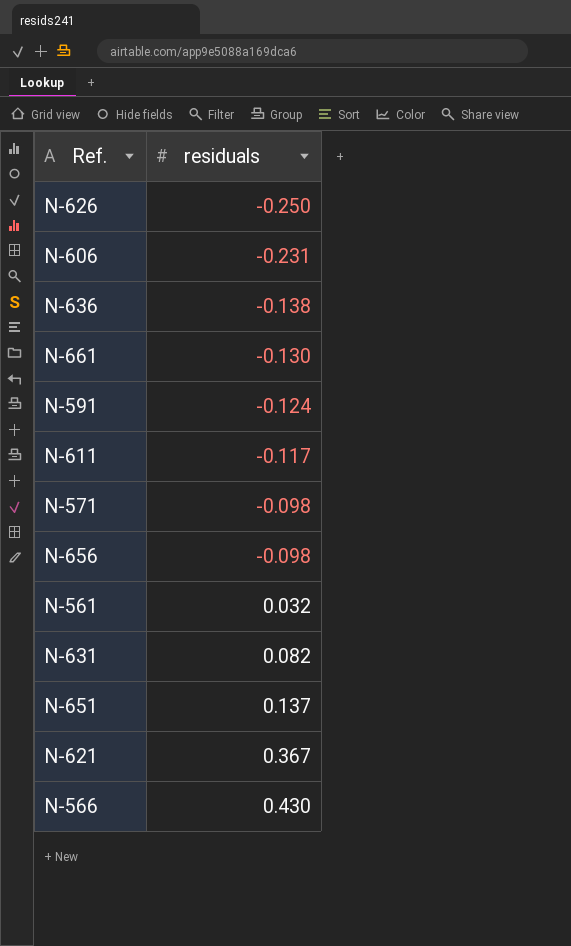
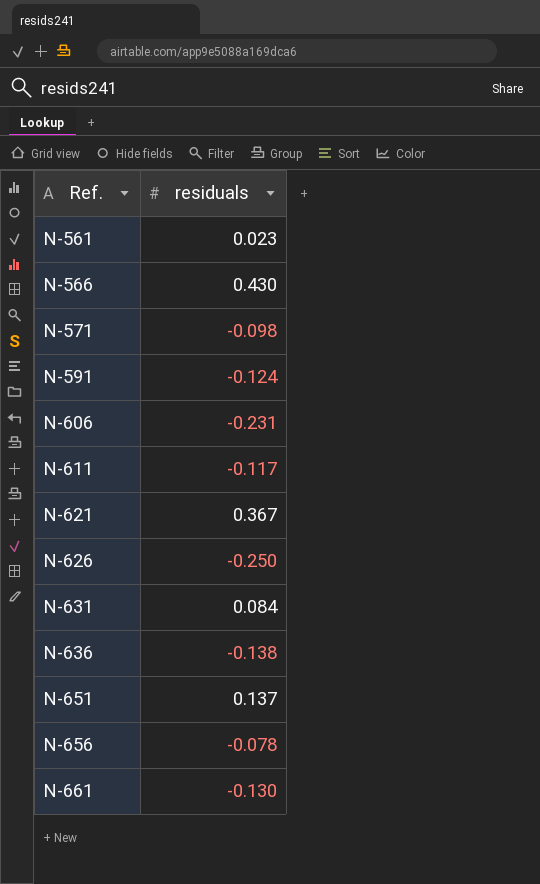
row order: residuals ascending -> Ref. ascending
N-561 | residuals: 0.032 -> 0.023
N-631 | residuals: 0.082 -> 0.084
N-656 | residuals: -0.098 -> -0.078

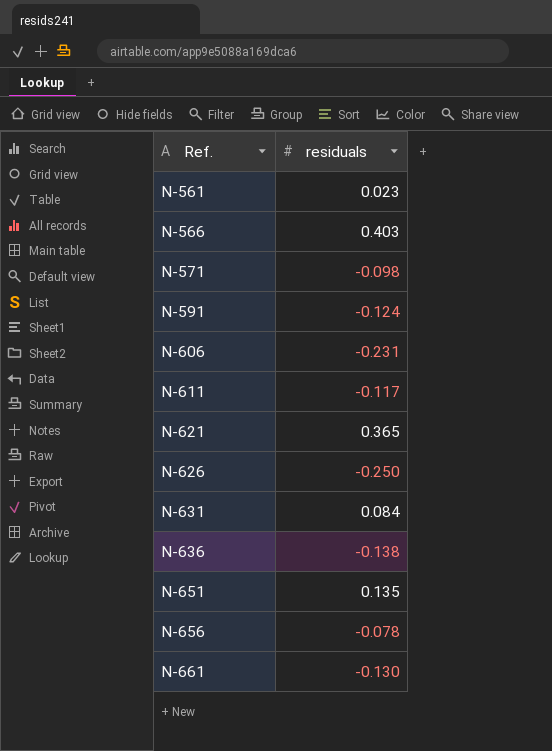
N-566 | residuals: 0.430 -> 0.403
N-621 | residuals: 0.367 -> 0.365
N-651 | residuals: 0.137 -> 0.135

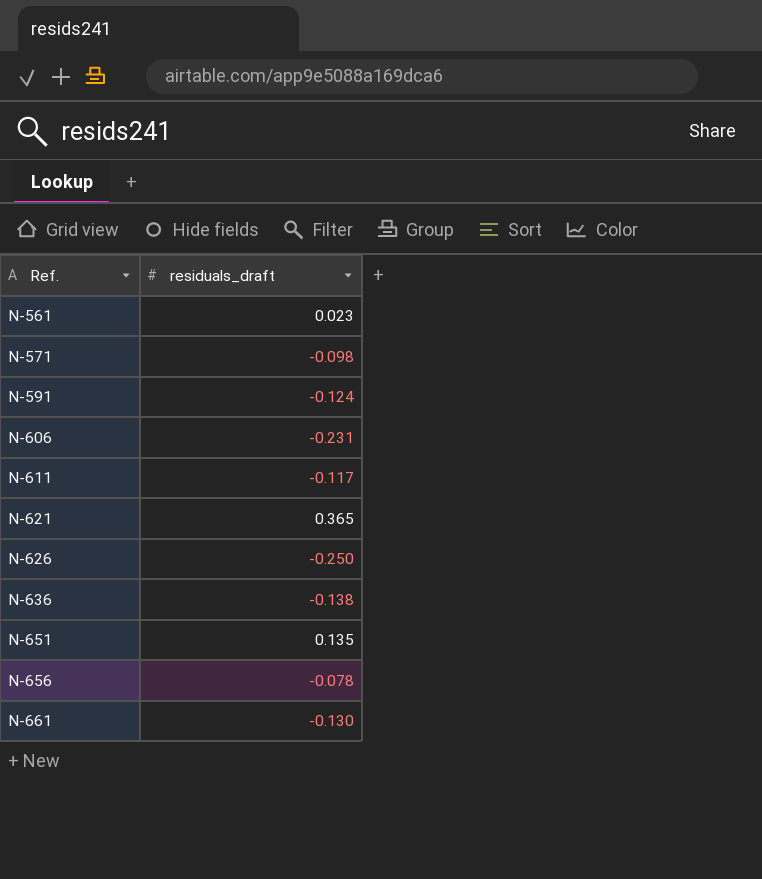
column name: residuals -> residuals_draft
row N-566: 0.403 -> none
row N-631: 0.084 -> none

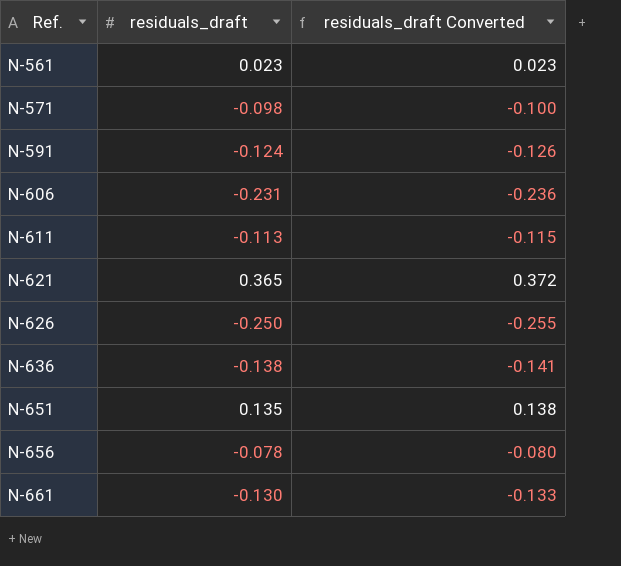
column residuals_draft Converted | formula: none -> [residuals_draft] * 1.02
N-611 | residuals_draft: -0.117 -> -0.113

